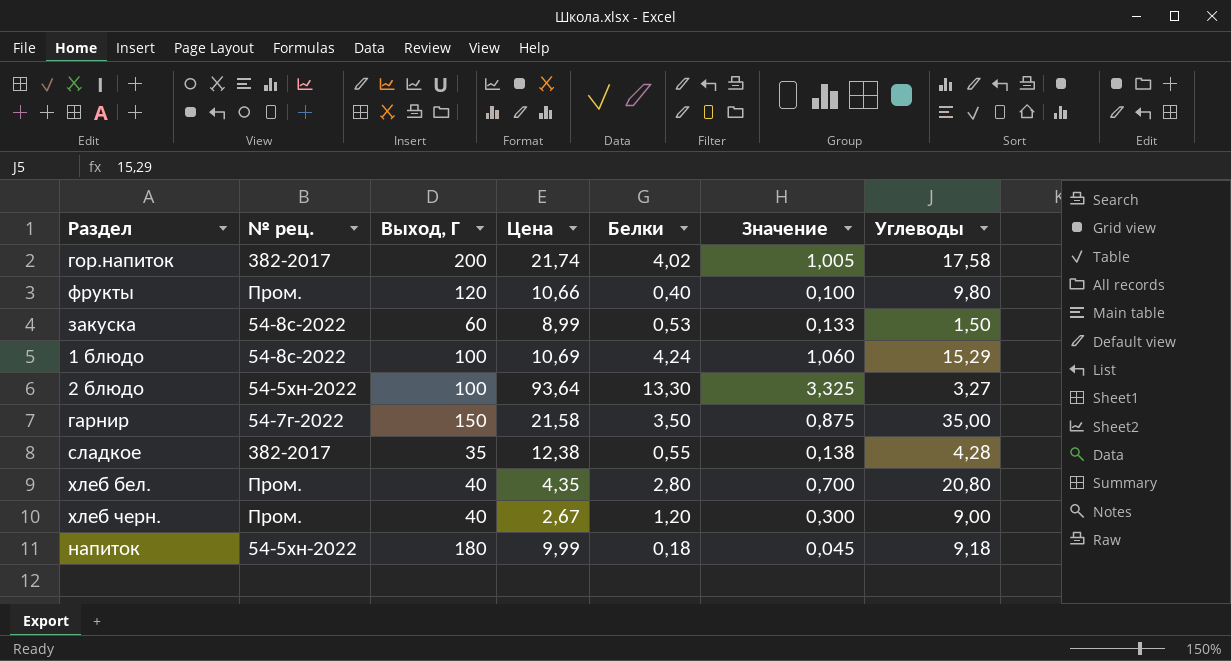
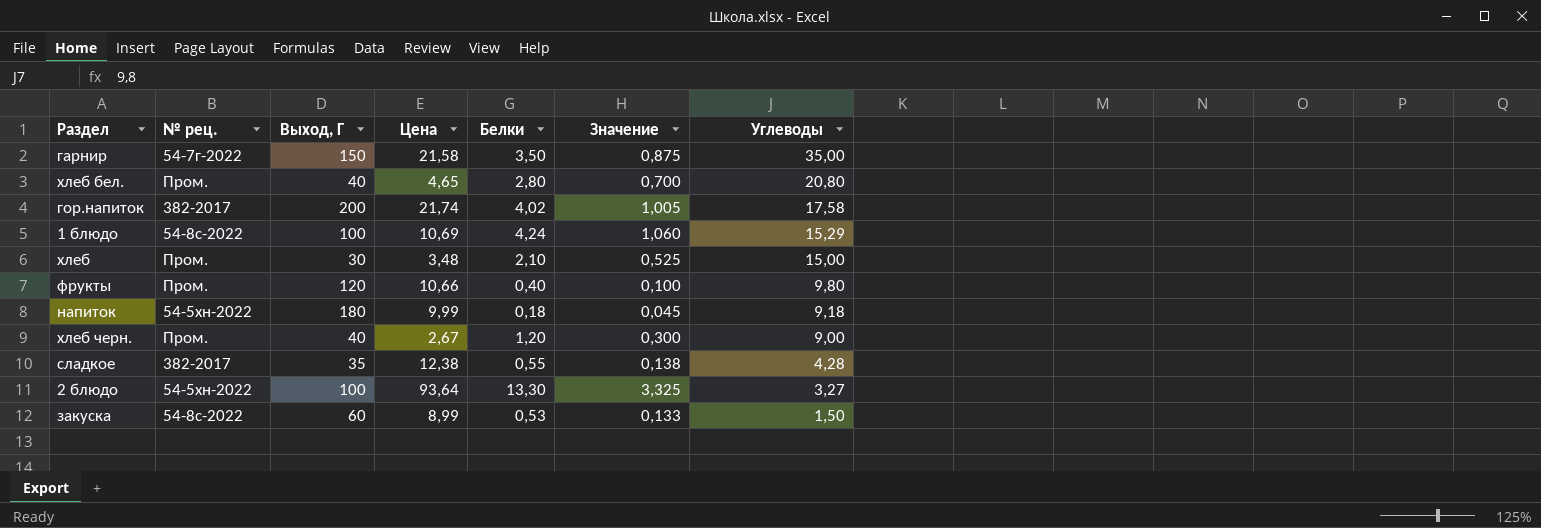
row order: none -> Углеводы descending
хлеб бел. | Цена: 4,35 -> 4,65
row хлеб: none -> Пром. | 30 | 3,48 | 2,10 | 0,525 | 15,00

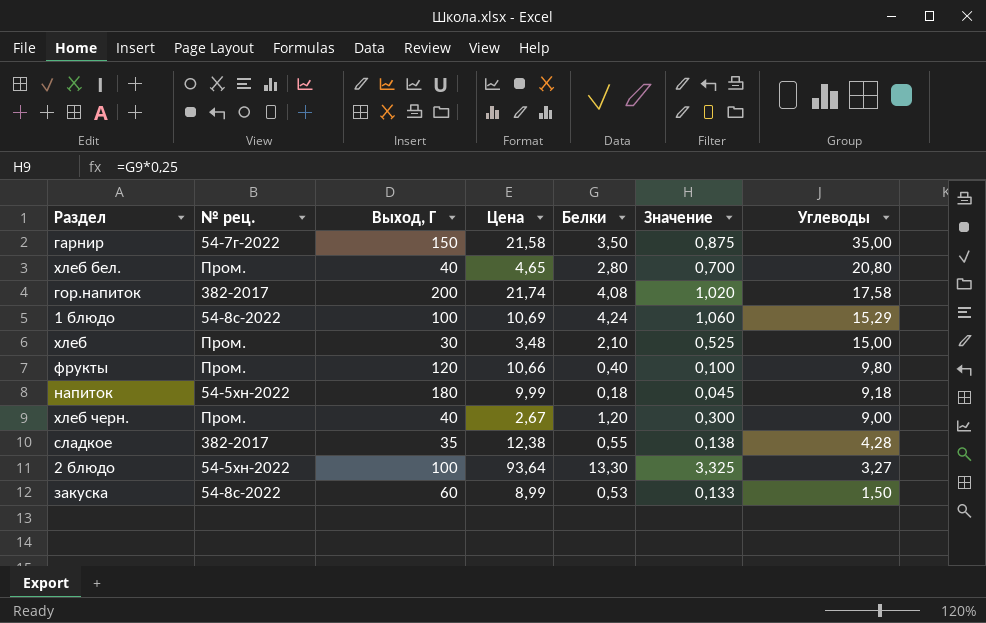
гор.напиток | Белки: 4,02 -> 4,08
гор.напиток | Значение: 1,005 -> 1,020

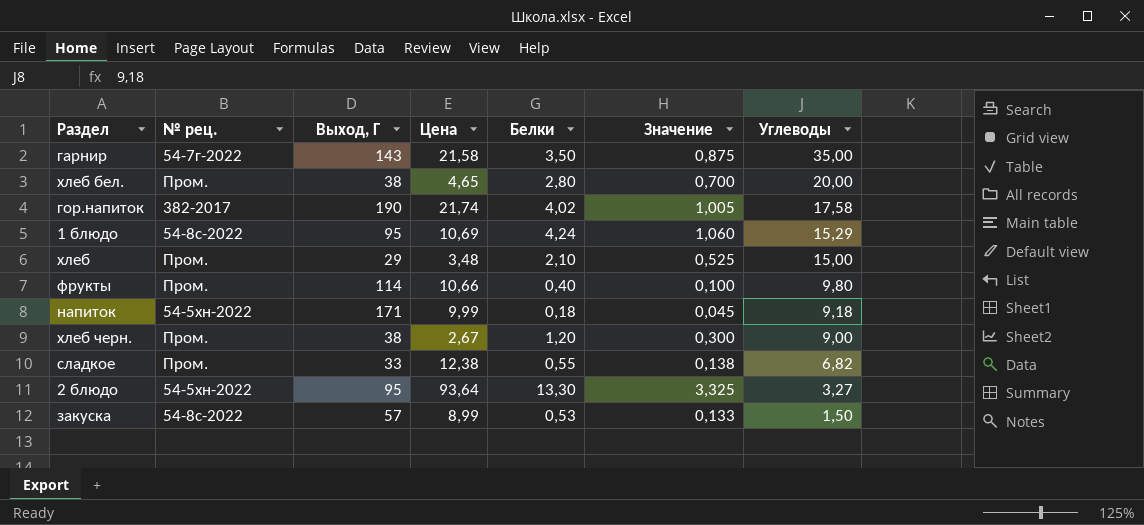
гарнир | Выход, Г: 150 -> 143
хлеб бел. | Выход, Г: 40 -> 38
хлеб бел. | Углеводы: 20,80 -> 20,00
гор.напиток | Выход, Г: 200 -> 190
гор.напиток | Белки: 4,08 -> 4,02
гор.напиток | Значение: 1,020 -> 1,005
1 блюдо | Выход, Г: 100 -> 95
хлеб | Выход, Г: 30 -> 29
фрукты | Выход, Г: 120 -> 114
напиток | Выход, Г: 180 -> 171
хлеб черн. | Выход, Г: 40 -> 38
сладкое | № рец.: 382-2017 -> Пром.
сладкое | Выход, Г: 35 -> 33
сладкое | Углеводы: 4,28 -> 6,82
2 блюдо | Выход, Г: 100 -> 95
закуска | Выход, Г: 60 -> 57

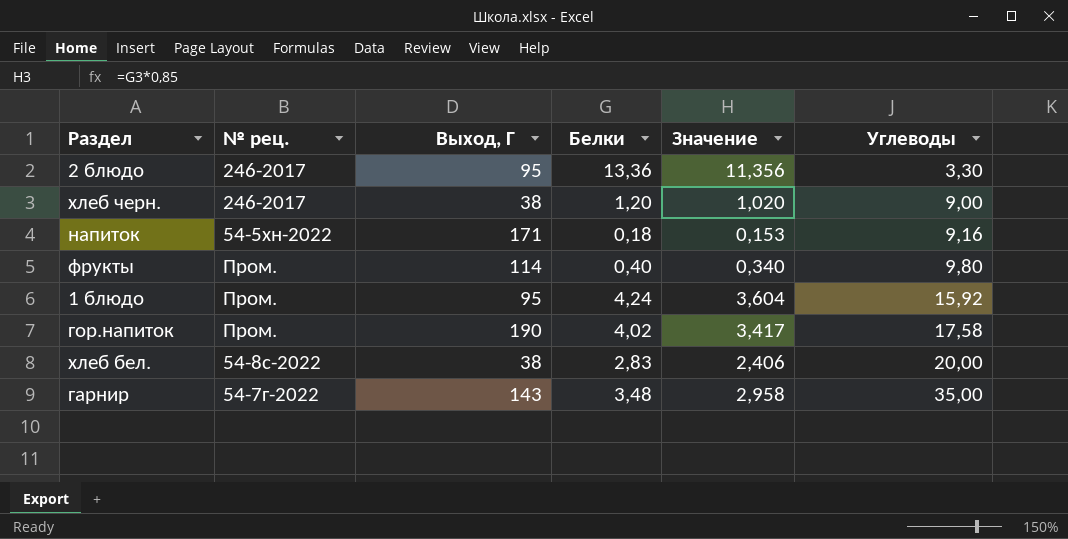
row order: Углеводы descending -> Углеводы ascending
column Цена | position: 4 -> none
column Значение | formula: [Белки] * 0,25 -> [Белки] * 0,85
row хлеб: Пром. | 29 | 3,48 | 2,10 | 0,525 | 15,00 -> none
row сладкое: Пром. | 33 | 12,38 | 0,55 | 0,138 | 6,82 -> none
row закуска: 54-8с-2022 | 57 | 8,99 | 0,53 | 0,133 | 1,50 -> none
2 блюдо | № рец.: 54-5хн-2022 -> 246-2017
2 блюдо | Белки: 13,30 -> 13,36
2 блюдо | Углеводы: 3,27 -> 3,30
хлеб черн. | № рец.: Пром. -> 246-2017
напиток | Углеводы: 9,18 -> 9,16
1 блюдо | № рец.: 54-8с-2022 -> Пром.
1 блюдо | Углеводы: 15,29 -> 15,92
гор.напиток | № рец.: 382-2017 -> Пром.
хлеб бел. | № рец.: Пром. -> 54-8с-2022
хлеб бел. | Белки: 2,80 -> 2,83
гарнир | Белки: 3,50 -> 3,48

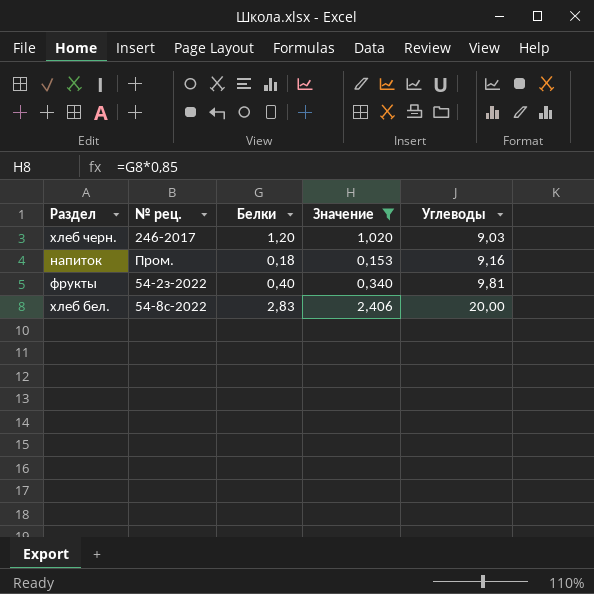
filter: none -> Значение <= 2,406
column Выход, Г | position: 3 -> none
хлеб черн. | Углеводы: 9,00 -> 9,03
напиток | № рец.: 54-5хн-2022 -> Пром.
фрукты | № рец.: Пром. -> 54-2з-2022
фрукты | Углеводы: 9,80 -> 9,81

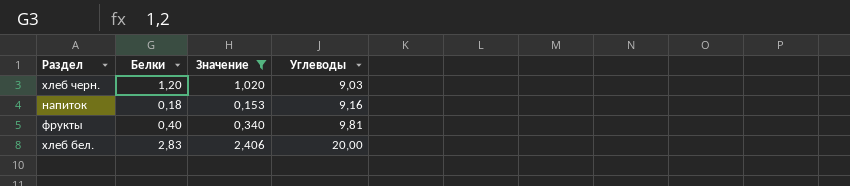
column № рец. | position: 2 -> none

